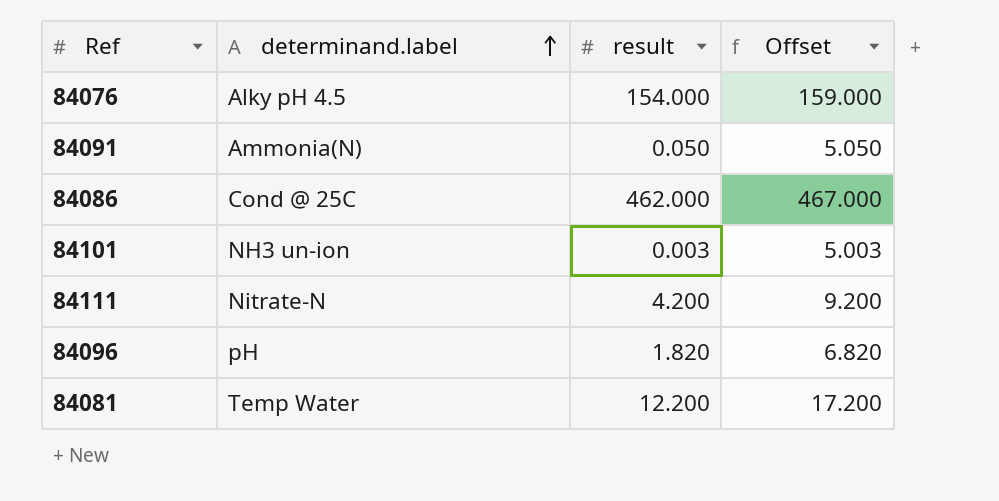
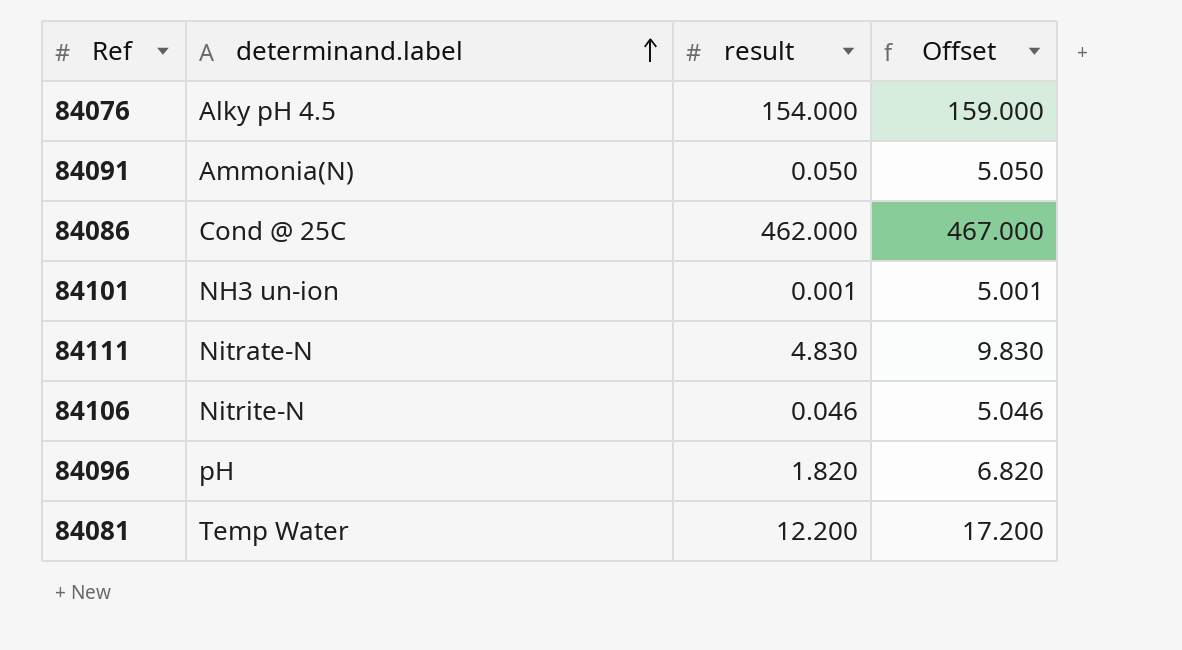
84101 | result: 0.003 -> 0.001
84101 | Offset: 5.003 -> 5.001
84111 | result: 4.200 -> 4.830
84111 | Offset: 9.200 -> 9.830
row 84106: none -> Nitrite-N | 0.046 | 5.046

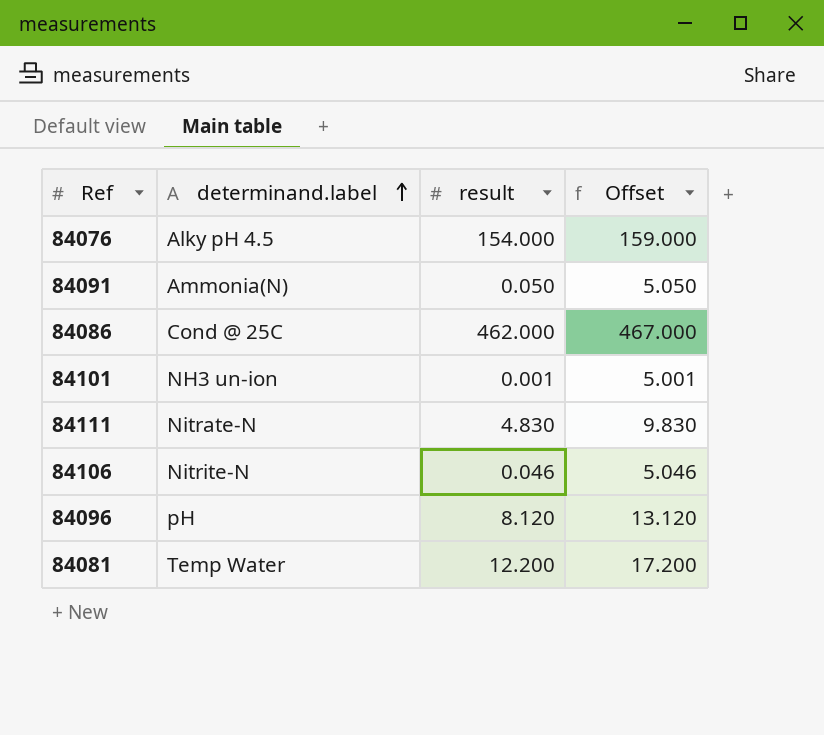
84096 | result: 1.820 -> 8.120
84096 | Offset: 6.820 -> 13.120

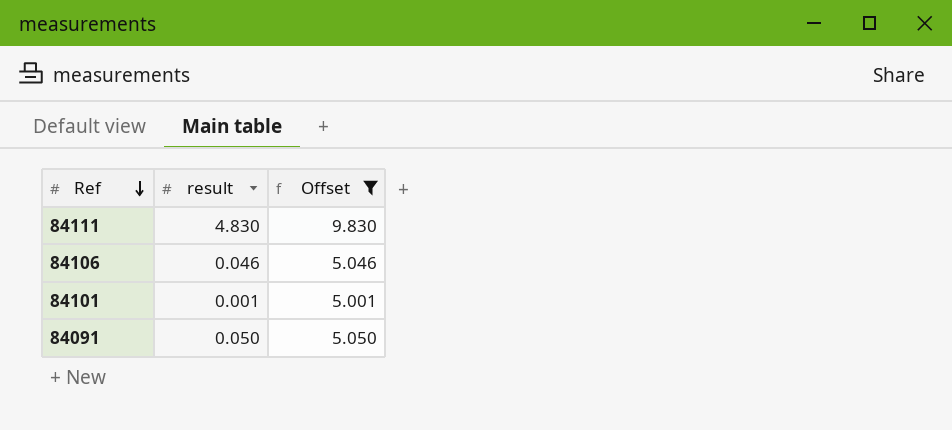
filter: none -> Offset <= 9.830
row order: determinand.label ascending -> Ref descending
column determinand.label | position: 2 -> none

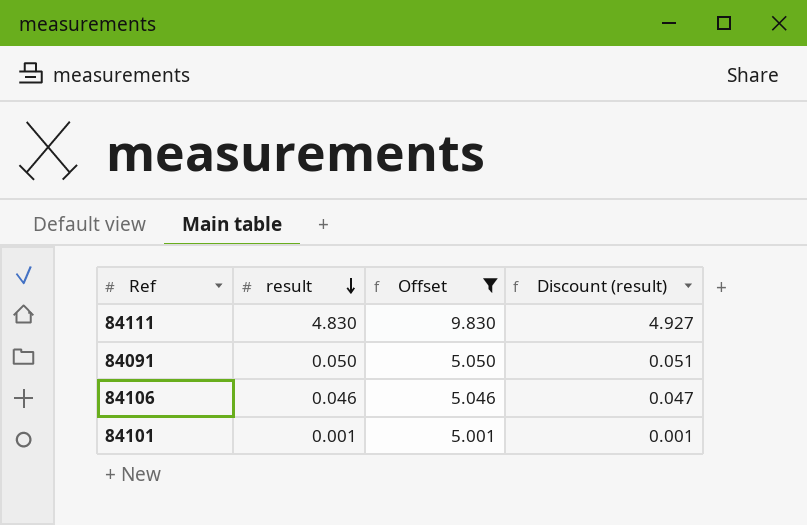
row order: Ref descending -> result descending
column Discount (result) | formula: none -> [result] * 1.02

